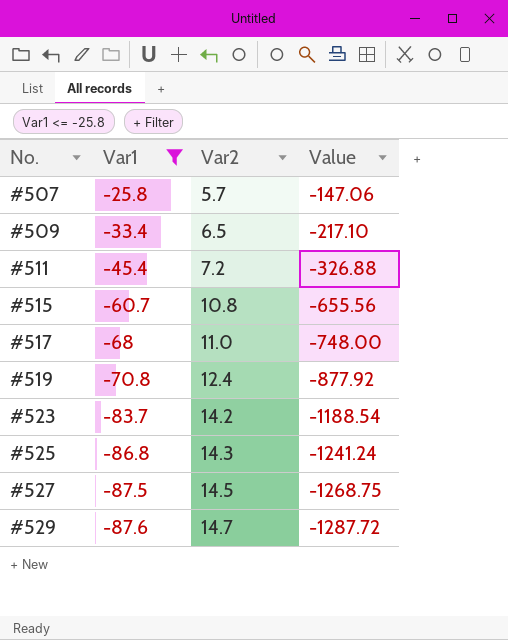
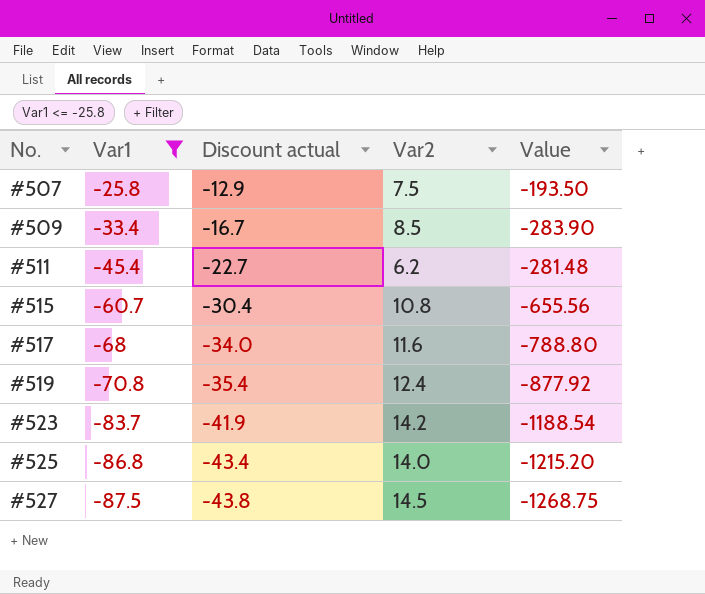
column Discount actual | formula: none -> [Var1] * 0.5
row #529: -87.6 | 14.7 | -1287.72 -> none
#507 | Var2: 5.7 -> 7.5
#507 | Value: -147.06 -> -193.50
#509 | Var2: 6.5 -> 8.5
#509 | Value: -217.10 -> -283.90
#511 | Var2: 7.2 -> 6.2
#511 | Value: -326.88 -> -281.48
#517 | Var2: 11.0 -> 11.6
#517 | Value: -748.00 -> -788.80
#525 | Var2: 14.3 -> 14.0
#525 | Value: -1241.24 -> -1215.20

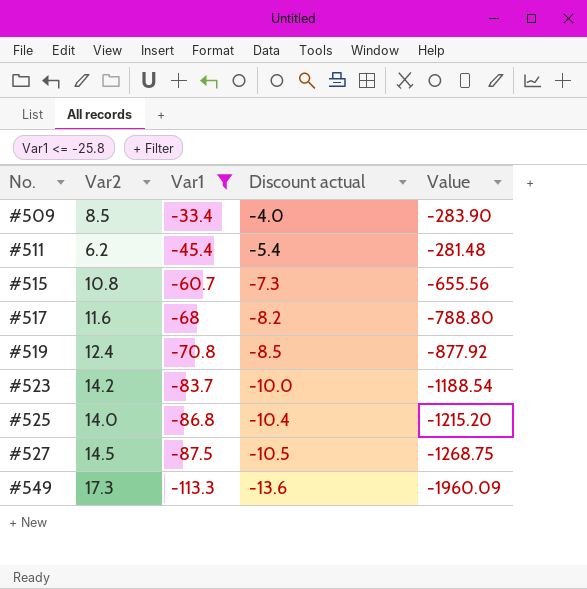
column Var2 | position: 4 -> 2
column Discount actual | formula: [Var1] * 0.5 -> [Var1] * 0.12
row #507: -25.8 | -12.9 | 7.5 | -193.50 -> none
row #549: none -> 17.3 | -113.3 | -13.6 | -1960.09

